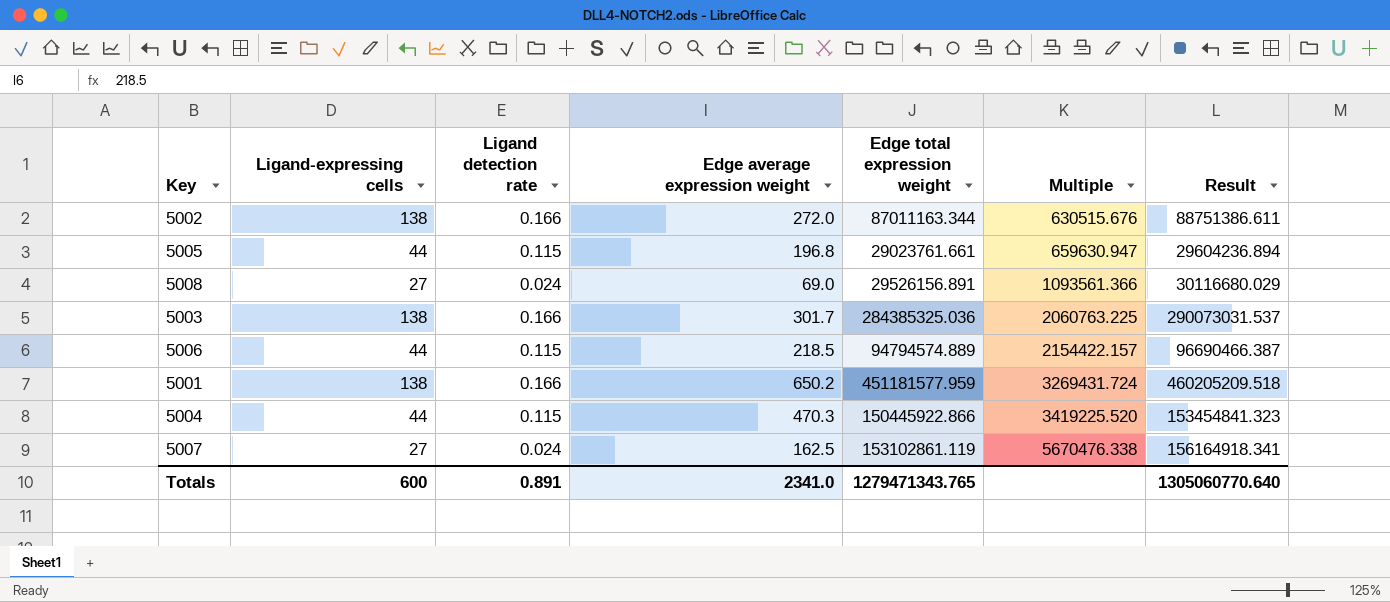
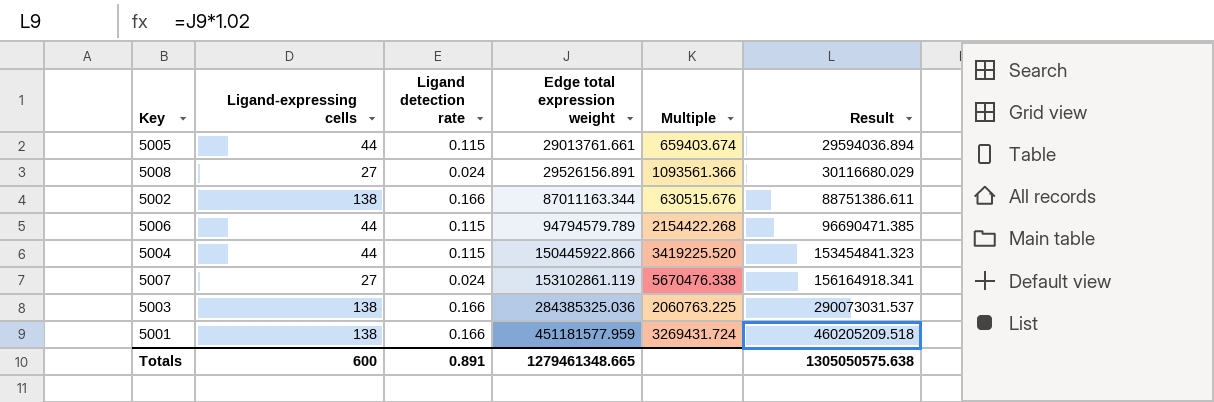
row order: Multiple ascending -> Edge total expression weight ascending
column Edge average expression weight | position: 4 -> none
5005 | Edge total expression weight: 29023761.661 -> 29013761.661
5005 | Multiple: 659630.947 -> 659403.674
5005 | Result: 29604236.894 -> 29594036.894
5006 | Edge total expression weight: 94794574.889 -> 94794579.789
5006 | Multiple: 2154422.157 -> 2154422.268
5006 | Result: 96690466.387 -> 96690471.385
Totals | Edge total expression weight: 1279471343.765 -> 1279461348.665
Totals | Result: 1305060770.640 -> 1305050575.638

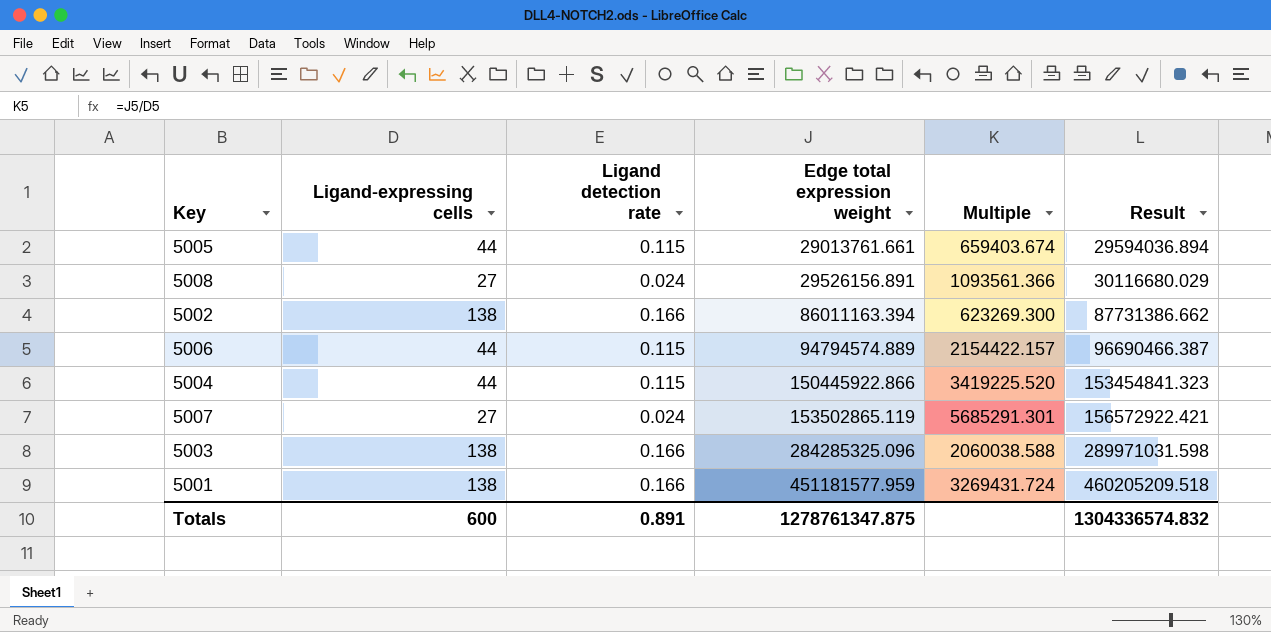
5002 | Edge total expression weight: 87011163.344 -> 86011163.394
5002 | Multiple: 630515.676 -> 623269.300
5002 | Result: 88751386.611 -> 87731386.662
5006 | Edge total expression weight: 94794579.789 -> 94794574.889
5006 | Multiple: 2154422.268 -> 2154422.157
5006 | Result: 96690471.385 -> 96690466.387
5007 | Edge total expression weight: 153102861.119 -> 153502865.119
5007 | Multiple: 5670476.338 -> 5685291.301
5007 | Result: 156164918.341 -> 156572922.421
5003 | Edge total expression weight: 284385325.036 -> 284285325.096
5003 | Multiple: 2060763.225 -> 2060038.588
5003 | Result: 290073031.537 -> 289971031.598
Totals | Edge total expression weight: 1279461348.665 -> 1278761347.875
Totals | Result: 1305050575.638 -> 1304336574.832

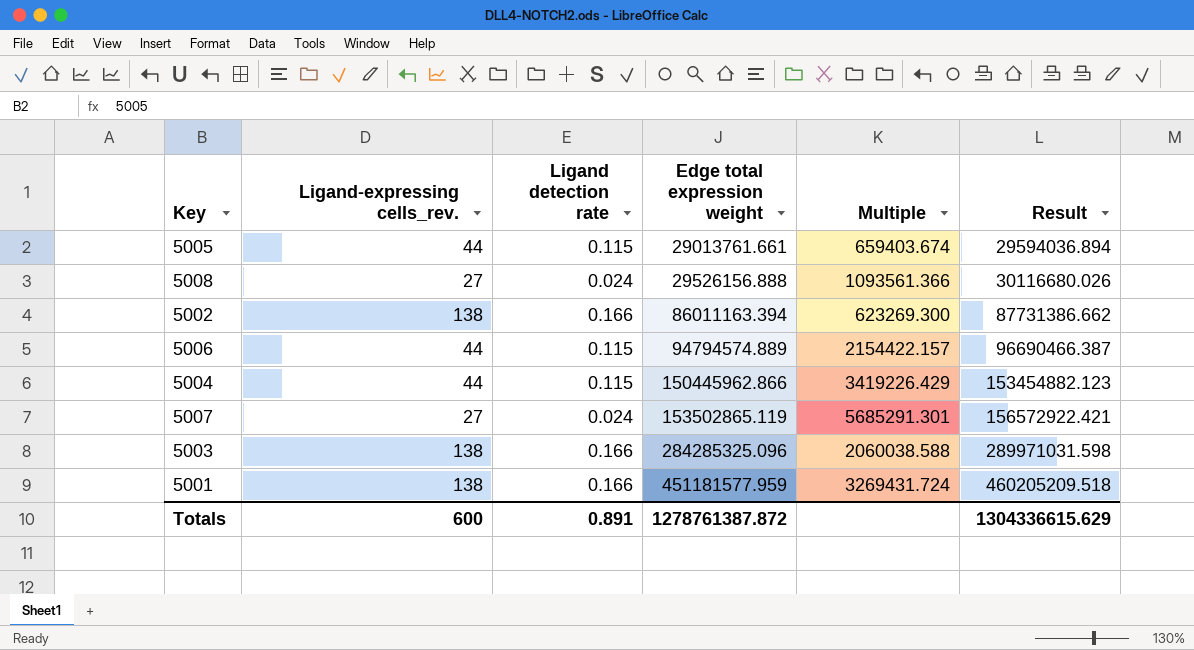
column name: Ligand-expressing cells -> Ligand-expressing cells_rev.
5008 | Edge total expression weight: 29526156.891 -> 29526156.888
5008 | Result: 30116680.029 -> 30116680.026
5004 | Edge total expression weight: 150445922.866 -> 150445962.866
5004 | Multiple: 3419225.520 -> 3419226.429
5004 | Result: 153454841.323 -> 153454882.123
Totals | Edge total expression weight: 1278761347.875 -> 1278761387.872
Totals | Result: 1304336574.832 -> 1304336615.629

